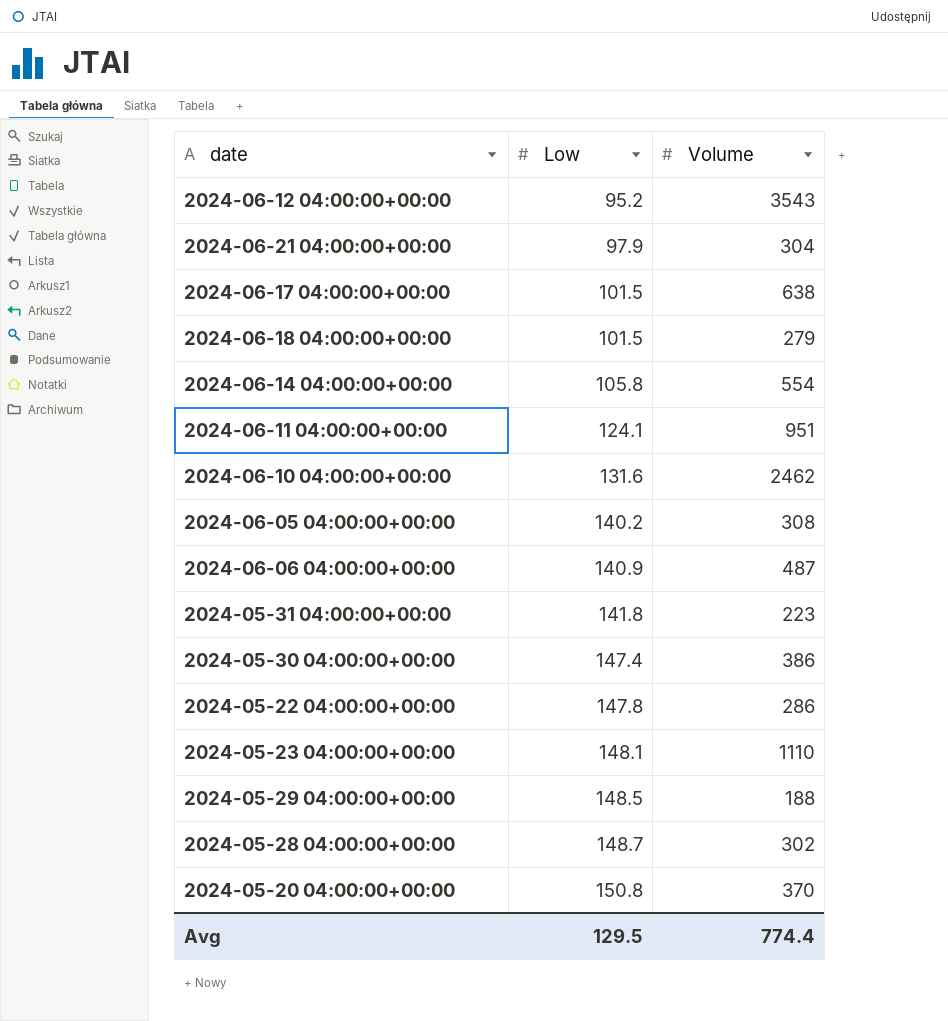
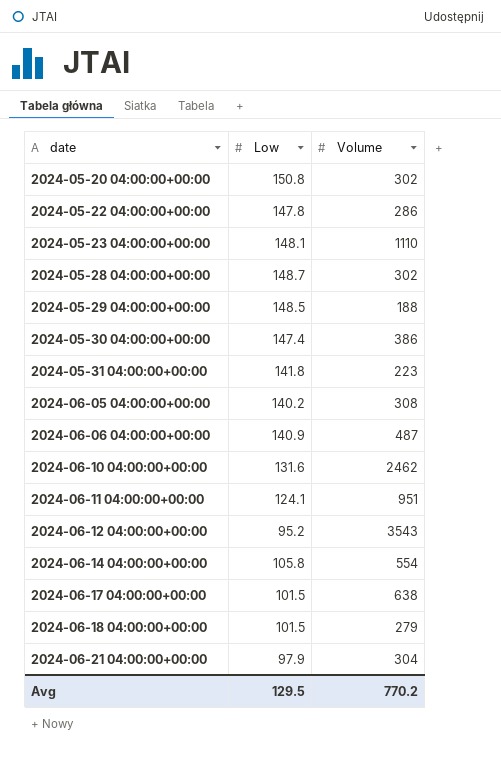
row order: Low ascending -> date ascending
2024-05-20 04:00:00+00:00 | Volume: 370 -> 302
Avg | Volume: 774.4 -> 770.2

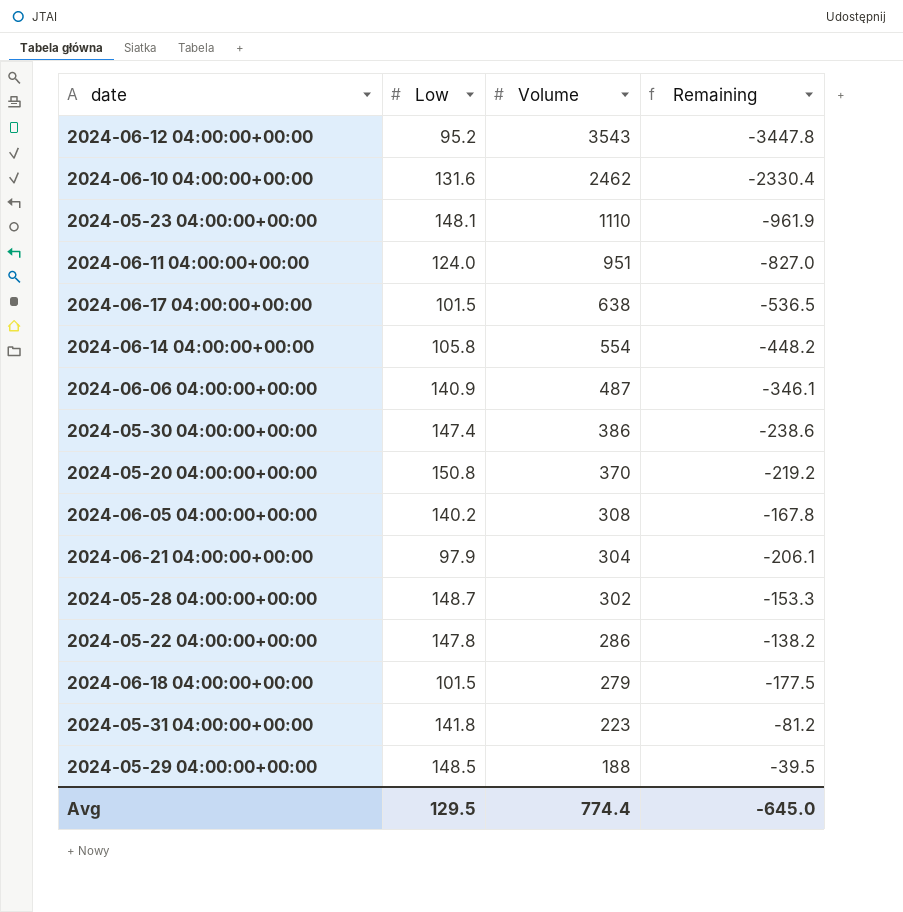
row order: date ascending -> Volume descending
column Remaining | formula: none -> [Low] - [Volume]
2024-06-11 04:00:00+00:00 | Low: 124.1 -> 124.0
2024-05-20 04:00:00+00:00 | Volume: 302 -> 370
Avg | Volume: 770.2 -> 774.4

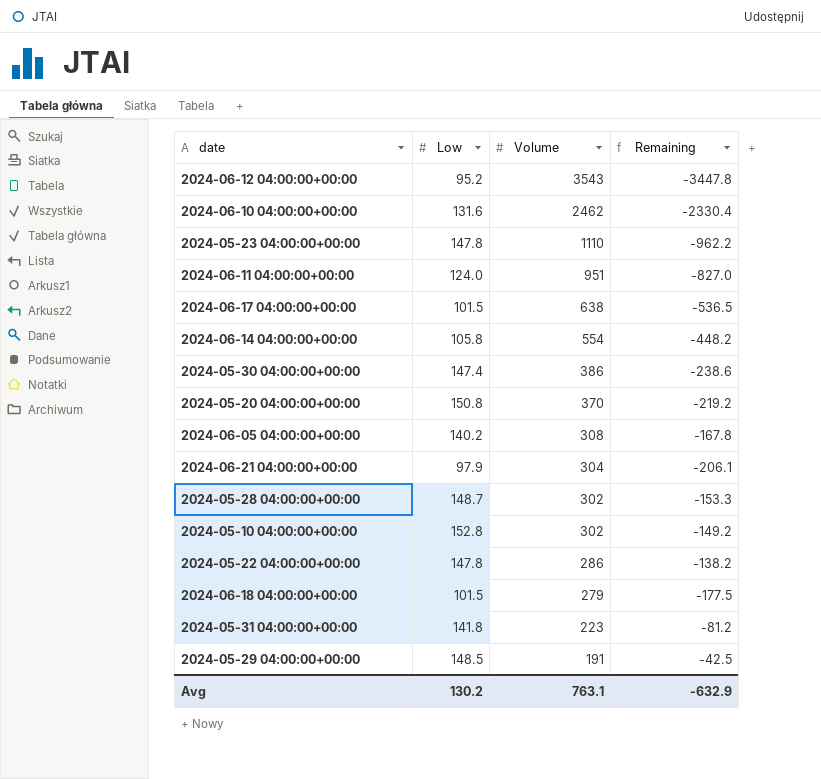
row 2024-06-06 04:00:00+00:00: 140.9 | 487 | -346.1 -> none
2024-05-23 04:00:00+00:00 | Low: 148.1 -> 147.8
2024-05-23 04:00:00+00:00 | Remaining: -961.9 -> -962.2
row 2024-05-10 04:00:00+00:00: none -> 152.8 | 302 | -149.2
2024-05-29 04:00:00+00:00 | Volume: 188 -> 191
2024-05-29 04:00:00+00:00 | Remaining: -39.5 -> -42.5
Avg | Low: 129.5 -> 130.2
Avg | Volume: 774.4 -> 763.1
Avg | Remaining: -645.0 -> -632.9

